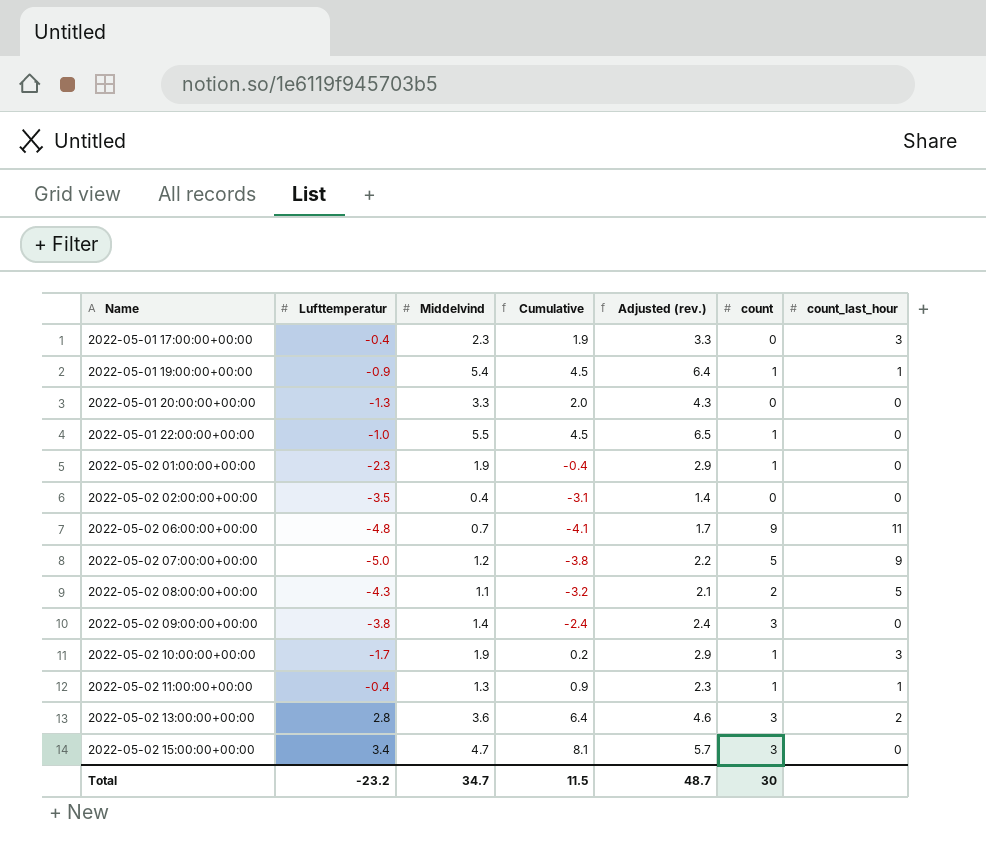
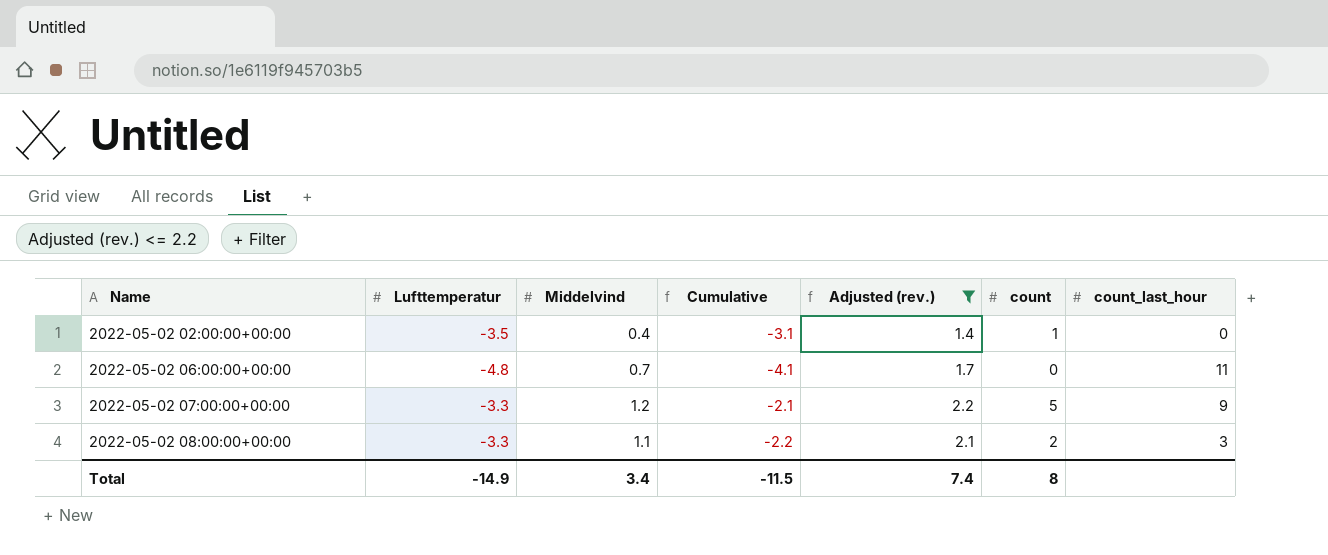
filter: none -> Adjusted (rev.) <= 2.2
2022-05-02 02:00:00+00:00 | count: 0 -> 1
2022-05-02 06:00:00+00:00 | count: 9 -> 0
2022-05-02 07:00:00+00:00 | Lufttemperatur: -5.0 -> -3.3
2022-05-02 07:00:00+00:00 | Cumulative: -3.8 -> -2.1
2022-05-02 08:00:00+00:00 | Lufttemperatur: -4.3 -> -3.3
2022-05-02 08:00:00+00:00 | Cumulative: -3.2 -> -2.2
2022-05-02 08:00:00+00:00 | count_last_hour: 5 -> 3
Total | Lufttemperatur: -23.2 -> -14.9
Total | Middelvind: 34.7 -> 3.4
Total | Cumulative: 11.5 -> -11.5
Total | Adjusted (rev.): 48.7 -> 7.4
Total | count: 30 -> 8

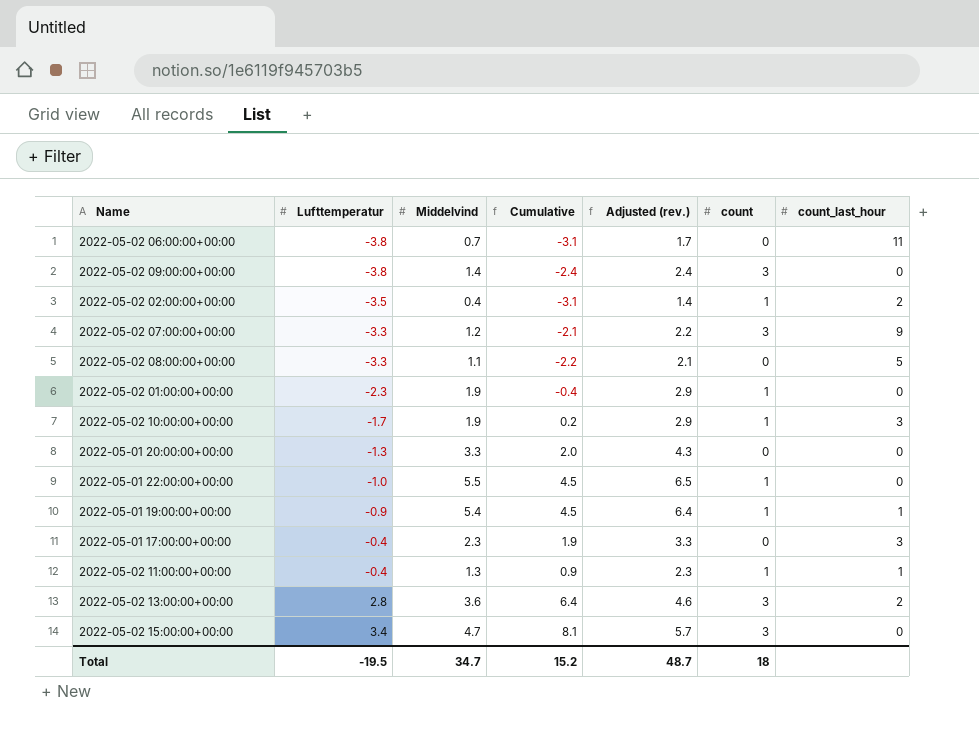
filter: Adjusted (rev.) <= 2.2 -> none
row order: Name ascending -> Lufttemperatur ascending
2022-05-02 06:00:00+00:00 | Lufttemperatur: -4.8 -> -3.8
2022-05-02 06:00:00+00:00 | Cumulative: -4.1 -> -3.1
2022-05-02 02:00:00+00:00 | count_last_hour: 0 -> 2
2022-05-02 07:00:00+00:00 | count: 5 -> 3
2022-05-02 08:00:00+00:00 | count: 2 -> 0
2022-05-02 08:00:00+00:00 | count_last_hour: 3 -> 5
Total | Lufttemperatur: -14.9 -> -19.5
Total | Middelvind: 3.4 -> 34.7
Total | Cumulative: -11.5 -> 15.2
Total | Adjusted (rev.): 7.4 -> 48.7
Total | count: 8 -> 18

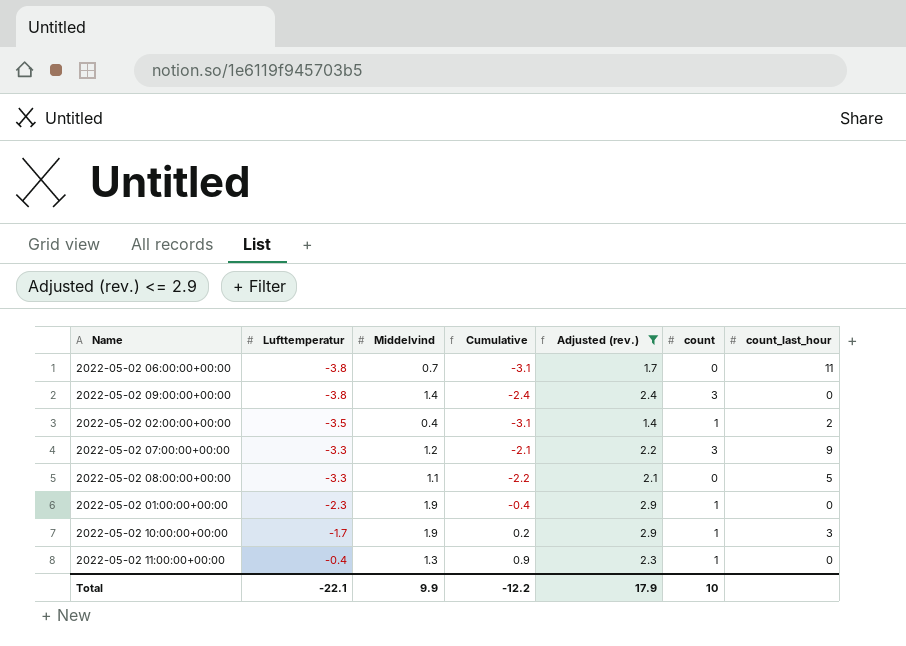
filter: none -> Adjusted (rev.) <= 2.9
2022-05-02 11:00:00+00:00 | count_last_hour: 1 -> 0
Total | Lufttemperatur: -19.5 -> -22.1
Total | Middelvind: 34.7 -> 9.9
Total | Cumulative: 15.2 -> -12.2
Total | Adjusted (rev.): 48.7 -> 17.9
Total | count: 18 -> 10

